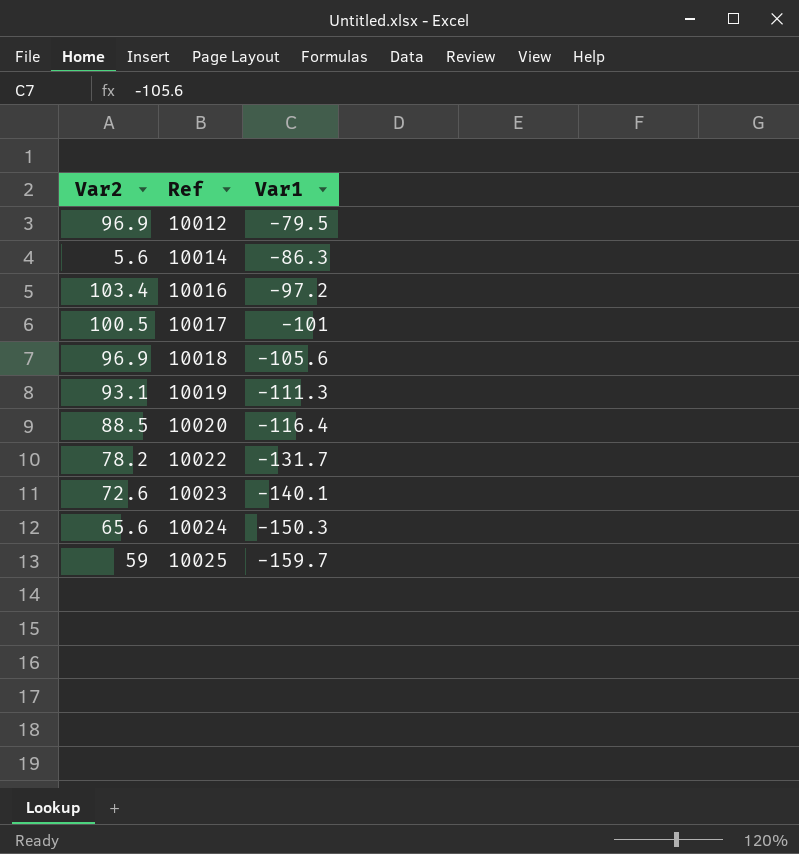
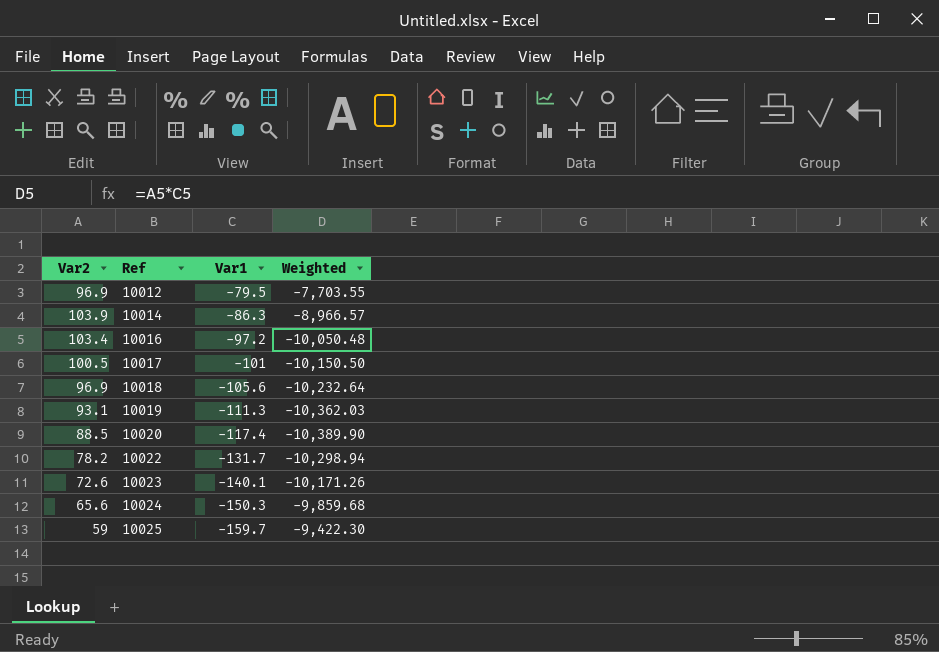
column Weighted | formula: none -> [Var2] * [Var1]
10014 | Var2: 5.6 -> 103.9
10020 | Var1: -116.4 -> -117.4

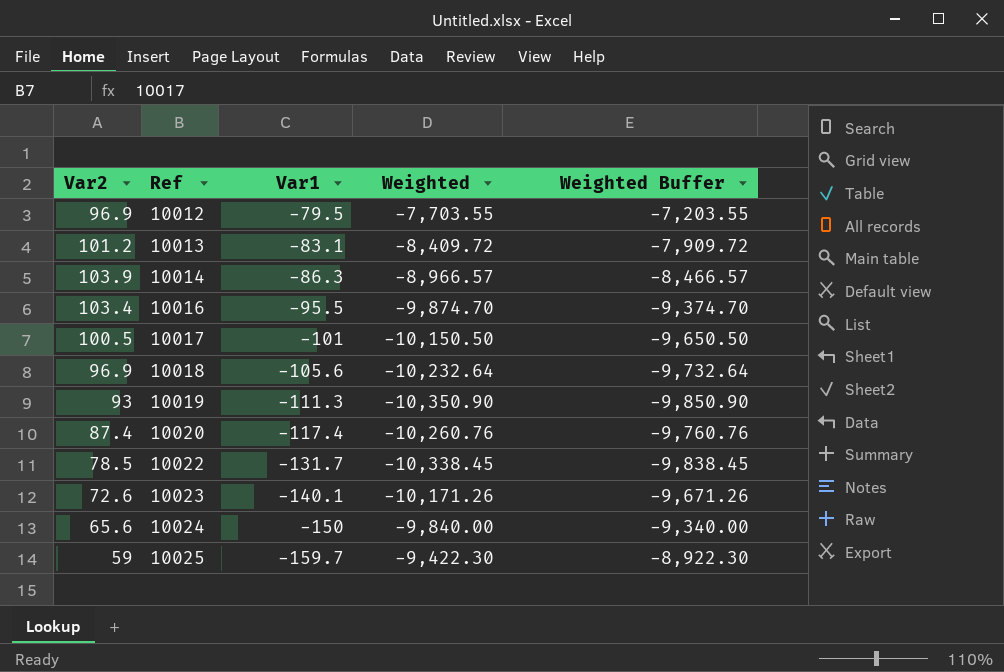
column Weighted Buffer | formula: none -> [Weighted] + 500
row 10013: none -> 101.2 | -83.1 | -8,409.72 | -7,909.72
10016 | Var1: -97.2 -> -95.5
10016 | Weighted: -10,050.48 -> -9,874.70
10019 | Var2: 93.1 -> 93
10019 | Weighted: -10,362.03 -> -10,350.90
10020 | Var2: 88.5 -> 87.4
10020 | Weighted: -10,389.90 -> -10,260.76
10022 | Var2: 78.2 -> 78.5
10022 | Weighted: -10,298.94 -> -10,338.45
10024 | Var1: -150.3 -> -150
10024 | Weighted: -9,859.68 -> -9,840.00

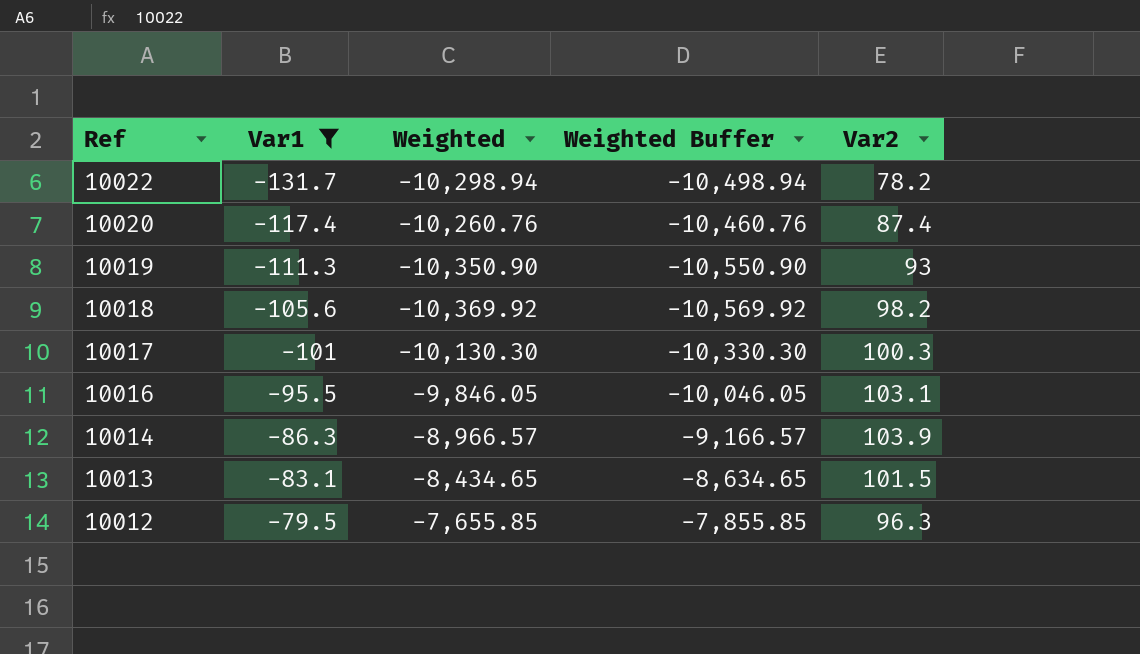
filter: none -> Var1 >= -131.7
row order: Ref ascending -> Ref descending
column Weighted Buffer | formula: [Weighted] + 500 -> [Weighted] - 200
column Var2 | position: 1 -> 5
10022 | Weighted: -10,338.45 -> -10,298.94
10022 | Var2: 78.5 -> 78.2
10018 | Weighted: -10,232.64 -> -10,369.92
10018 | Var2: 96.9 -> 98.2
10017 | Weighted: -10,150.50 -> -10,130.30
10017 | Var2: 100.5 -> 100.3
10016 | Weighted: -9,874.70 -> -9,846.05
10016 | Var2: 103.4 -> 103.1
10013 | Weighted: -8,409.72 -> -8,434.65
10013 | Var2: 101.2 -> 101.5
10012 | Weighted: -7,703.55 -> -7,655.85
10012 | Var2: 96.9 -> 96.3

